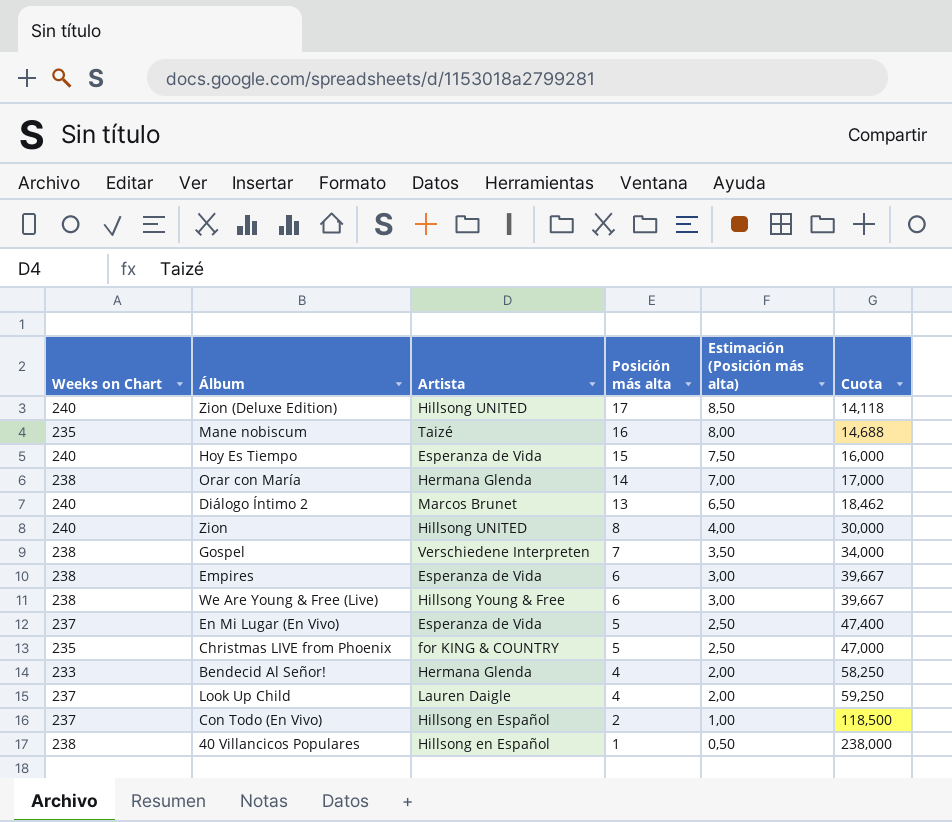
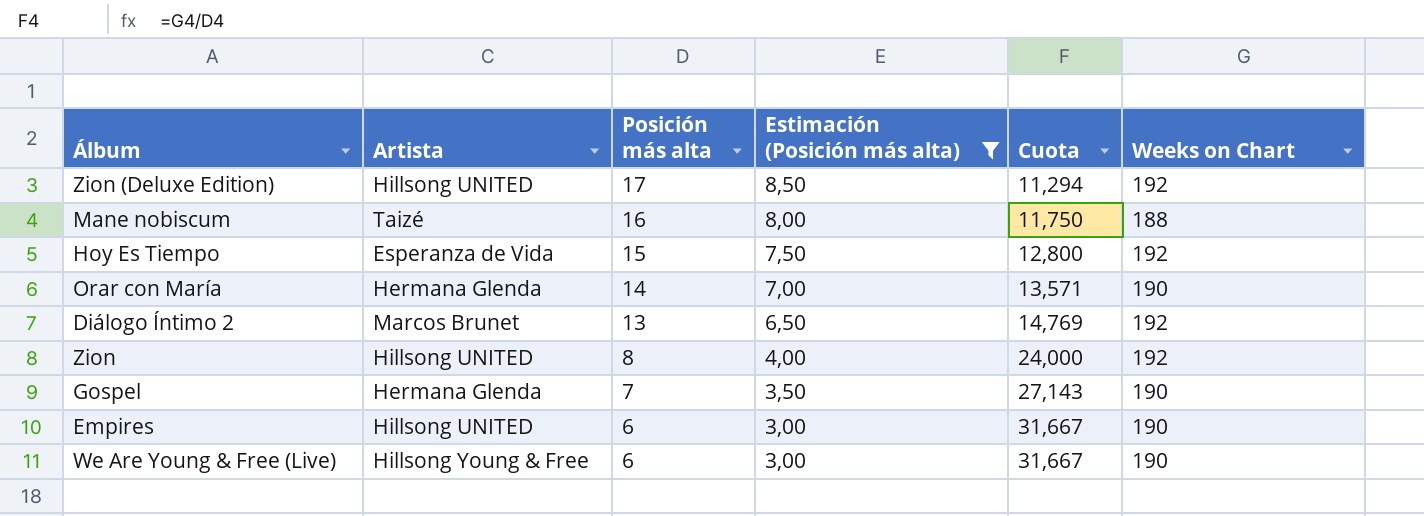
filter: none -> Estimación (Posición más alta) >= 3,00
column Weeks on Chart | position: 1 -> 6
Zion (Deluxe Edition) | Cuota: 14,118 -> 11,294
Zion (Deluxe Edition) | Weeks on Chart: 240 -> 192
Mane nobiscum | Cuota: 14,688 -> 11,750
Mane nobiscum | Weeks on Chart: 235 -> 188
Hoy Es Tiempo | Cuota: 16,000 -> 12,800
Hoy Es Tiempo | Weeks on Chart: 240 -> 192
Orar con María | Cuota: 17,000 -> 13,571
Orar con María | Weeks on Chart: 238 -> 190
Diálogo Íntimo 2 | Cuota: 18,462 -> 14,769
Diálogo Íntimo 2 | Weeks on Chart: 240 -> 192
Zion | Cuota: 30,000 -> 24,000
Zion | Weeks on Chart: 240 -> 192
Gospel | Artista: Verschiedene Interpreten -> Hermana Glenda
Gospel | Cuota: 34,000 -> 27,143
Gospel | Weeks on Chart: 238 -> 190
Empires | Artista: Esperanza de Vida -> Hillsong UNITED
Empires | Cuota: 39,667 -> 31,667
Empires | Weeks on Chart: 238 -> 190
We Are Young & Free (Live) | Cuota: 39,667 -> 31,667
We Are Young & Free (Live) | Weeks on Chart: 238 -> 190

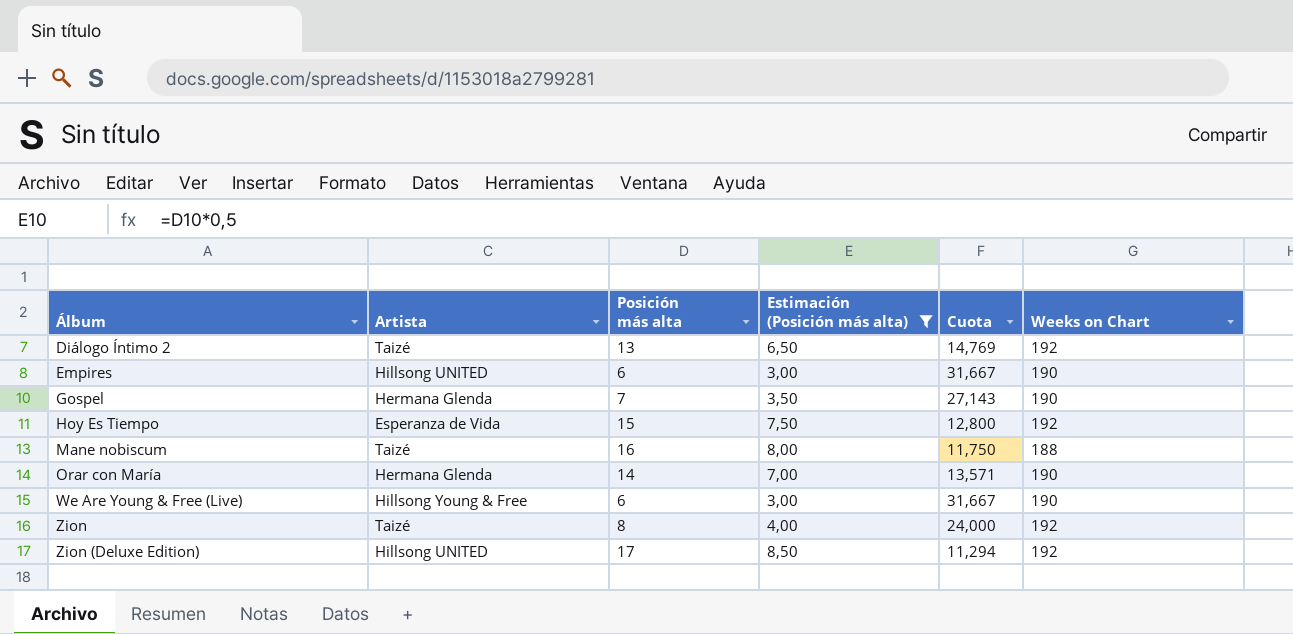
row order: Posición más alta descending -> Álbum ascending
Diálogo Íntimo 2 | Artista: Marcos Brunet -> Taizé
Zion | Artista: Hillsong UNITED -> Taizé

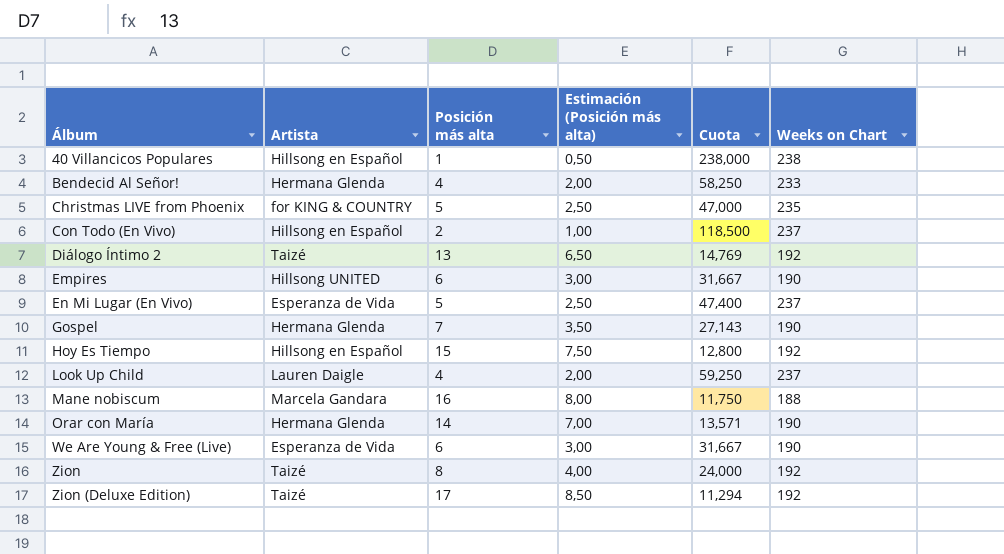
filter: Estimación (Posición más alta) >= 3,00 -> none
Hoy Es Tiempo | Artista: Esperanza de Vida -> Hillsong en Español
Mane nobiscum | Artista: Taizé -> Marcela Gandara
We Are Young & Free (Live) | Artista: Hillsong Young & Free -> Esperanza de Vida
Zion (Deluxe Edition) | Artista: Hillsong UNITED -> Taizé

